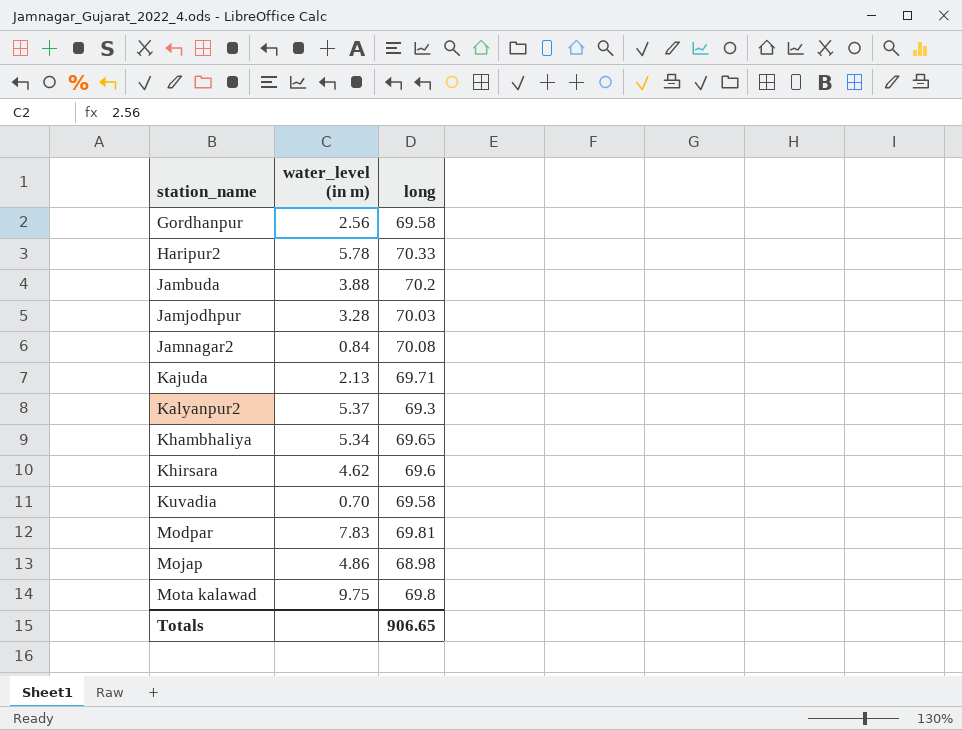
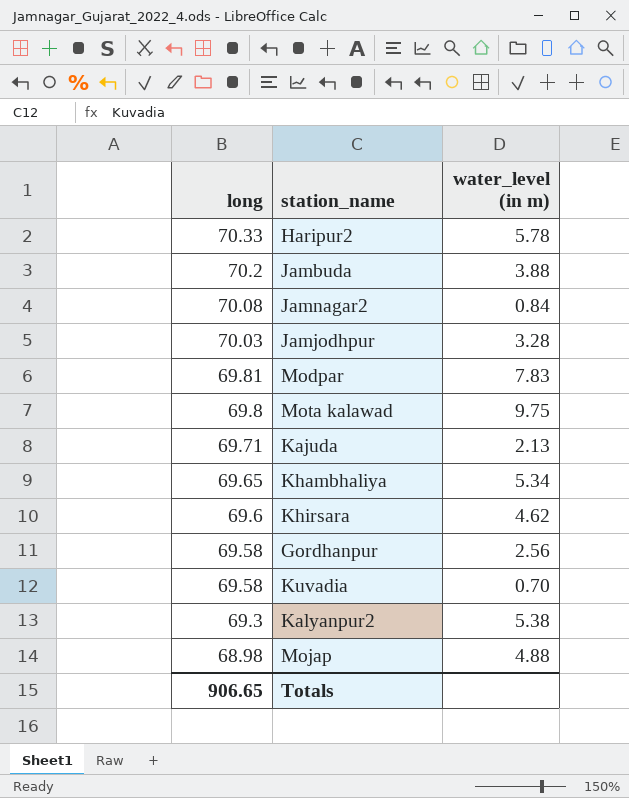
row order: station_name ascending -> long descending
column long | position: 3 -> 1
Kalyanpur2 | water_level (in m): 5.37 -> 5.38
Mojap | water_level (in m): 4.86 -> 4.88

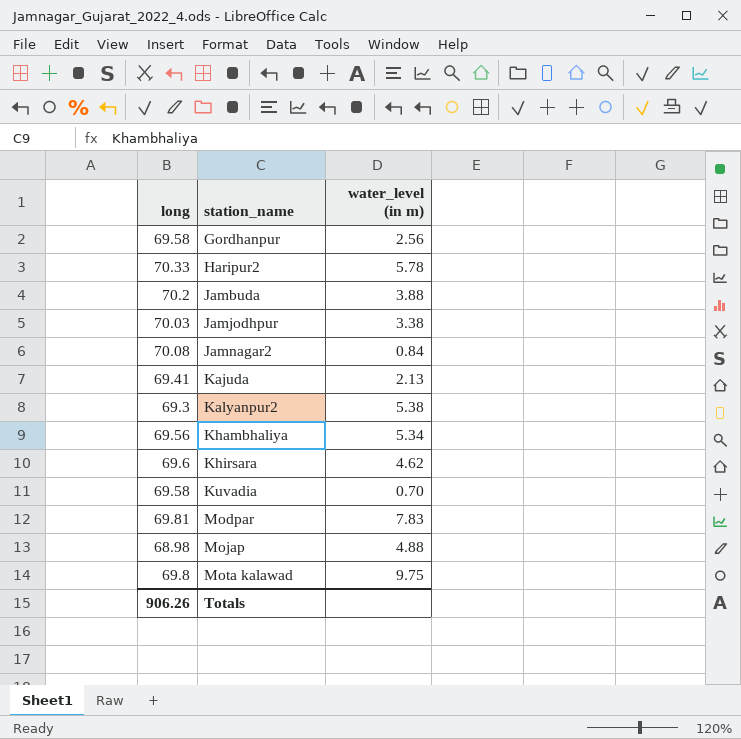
row order: long descending -> station_name ascending
Jamjodhpur | water_level (in m): 3.28 -> 3.38
Kajuda | long: 69.71 -> 69.41
Khambhaliya | long: 69.65 -> 69.56
Totals | long: 906.65 -> 906.26

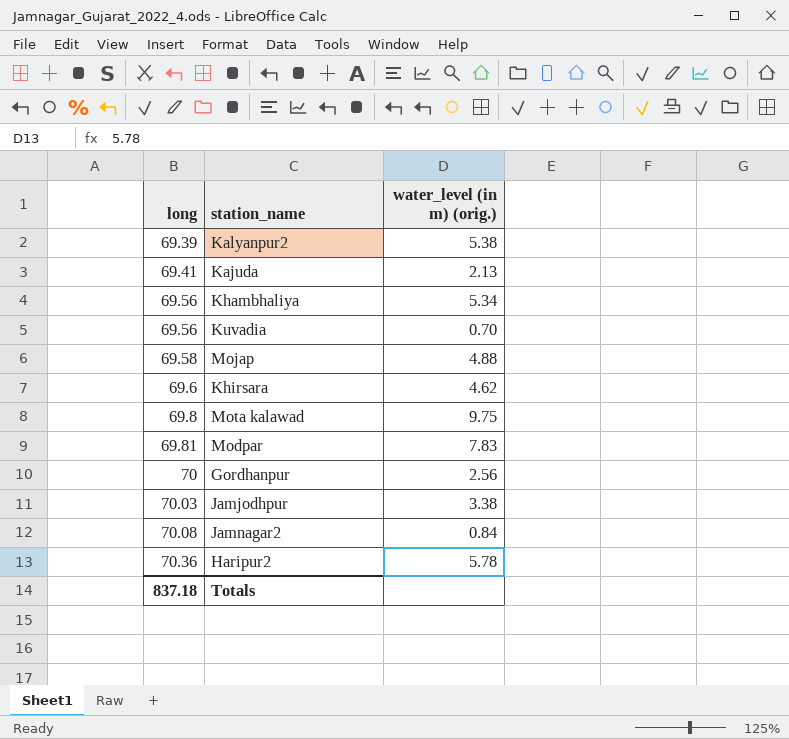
row order: station_name ascending -> long ascending
column name: water_level (in m) -> water_level (in m) (orig.)
row Jambuda: 70.2 | 3.88 -> none
Kalyanpur2 | long: 69.3 -> 69.39
Kuvadia | long: 69.58 -> 69.56
Mojap | long: 68.98 -> 69.58
Gordhanpur | long: 69.58 -> 70
Haripur2 | long: 70.33 -> 70.36
Totals | long: 906.26 -> 837.18

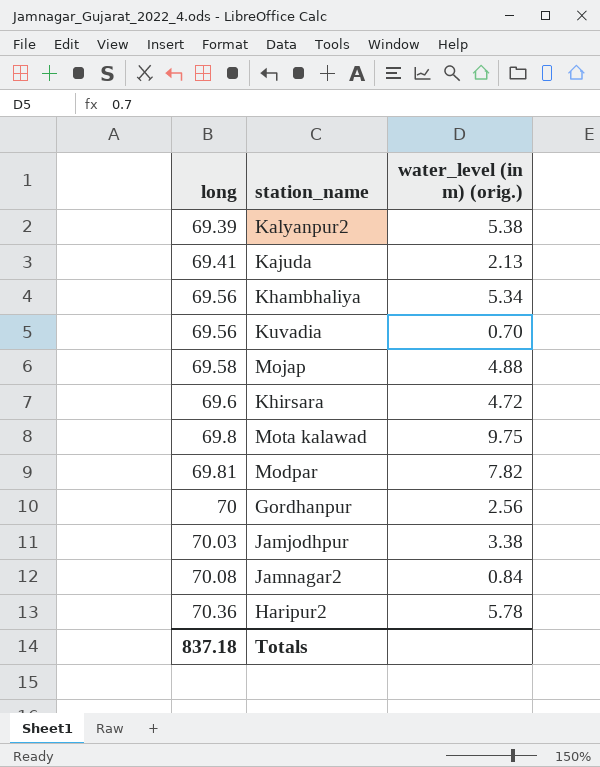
Khirsara | water_level (in m) (orig.): 4.62 -> 4.72
Modpar | water_level (in m) (orig.): 7.83 -> 7.82

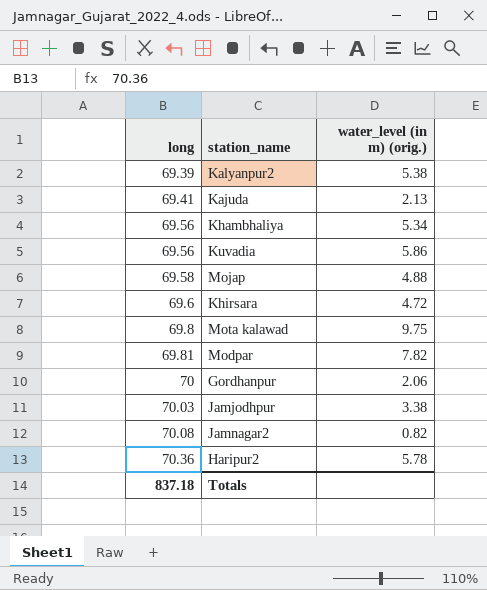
Kuvadia | water_level (in m) (orig.): 0.70 -> 5.86
Gordhanpur | water_level (in m) (orig.): 2.56 -> 2.06
Jamnagar2 | water_level (in m) (orig.): 0.84 -> 0.82

